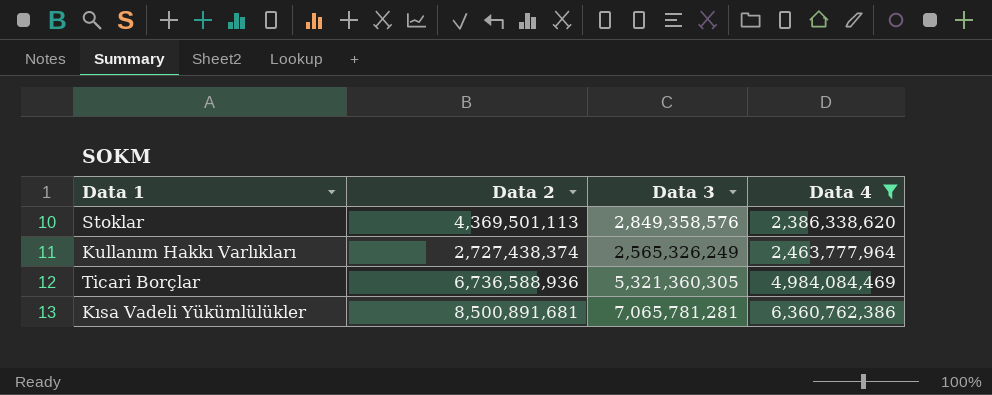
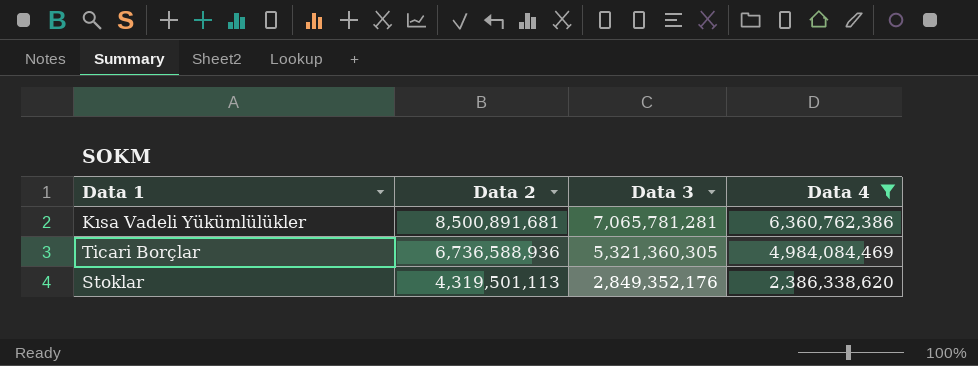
row order: Data 4 ascending -> Data 2 descending
row Kullanım Hakkı Varlıkları: 2,727,438,374 | 2,565,326,249 | 2,463,777,964 -> none
Stoklar | Data 2: 4,369,501,113 -> 4,319,501,113
Stoklar | Data 3: 2,849,358,576 -> 2,849,352,176

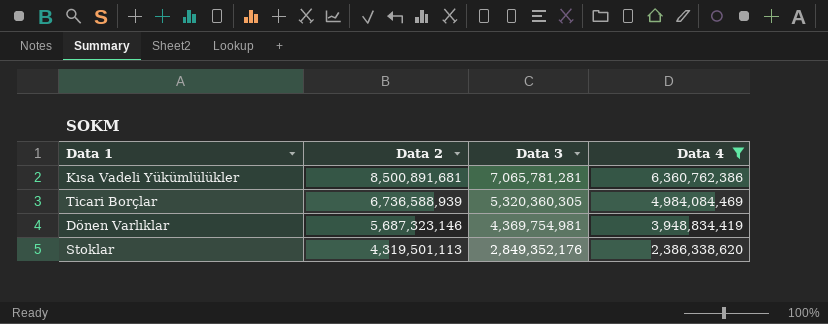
Ticari Borçlar | Data 2: 6,736,588,936 -> 6,736,588,939
Ticari Borçlar | Data 3: 5,321,360,305 -> 5,320,360,305
row Dönen Varlıklar: none -> 5,687,323,146 | 4,369,754,981 | 3,948,834,419

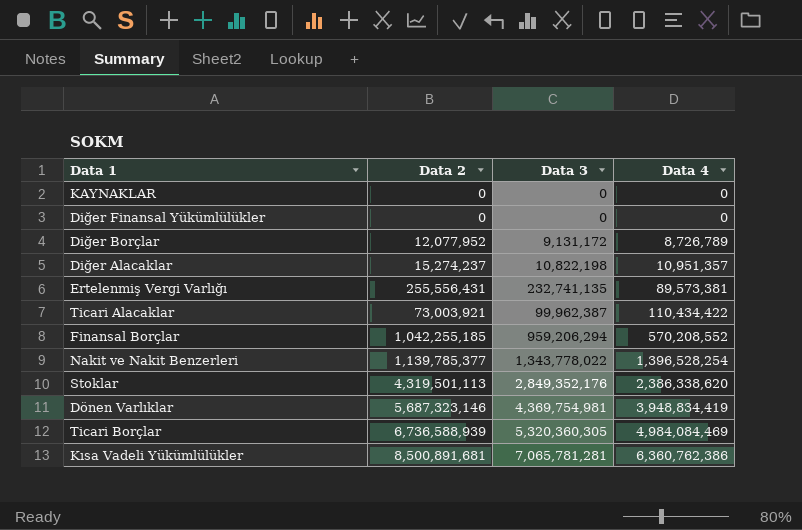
filter: Data 4 >= 2,386,338,620 -> none
row order: Data 2 descending -> Data 4 ascending

